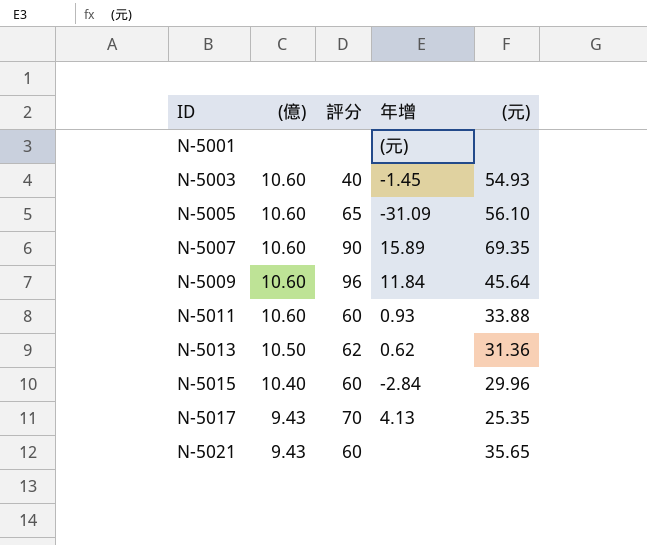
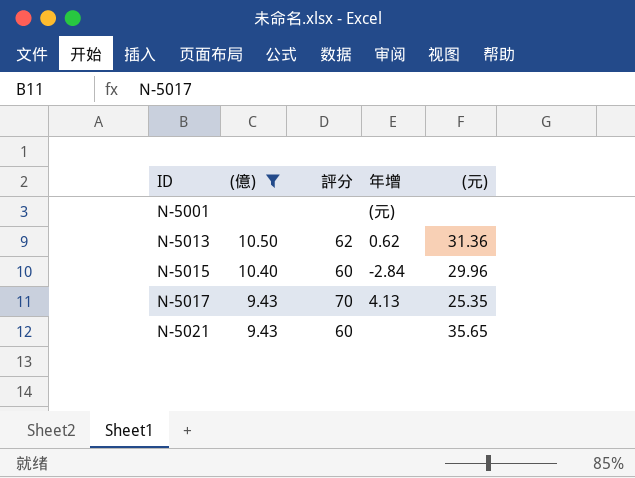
filter: none -> (億) != 10.60

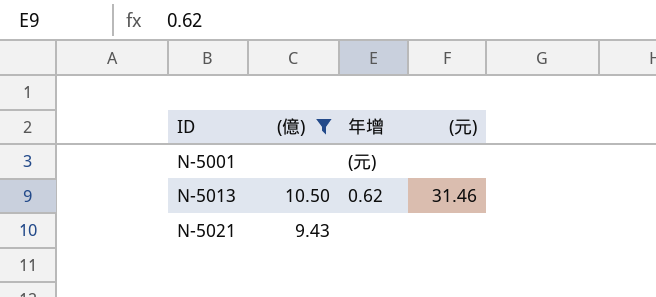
column 評分 | position: 3 -> none
row N-5015: 10.40 | 60 | -2.84 | 29.96 -> none
row N-5017: 9.43 | 70 | 4.13 | 25.35 -> none
N-5013 | (元): 31.36 -> 31.46
N-5021 | (元): 35.65 -> none

